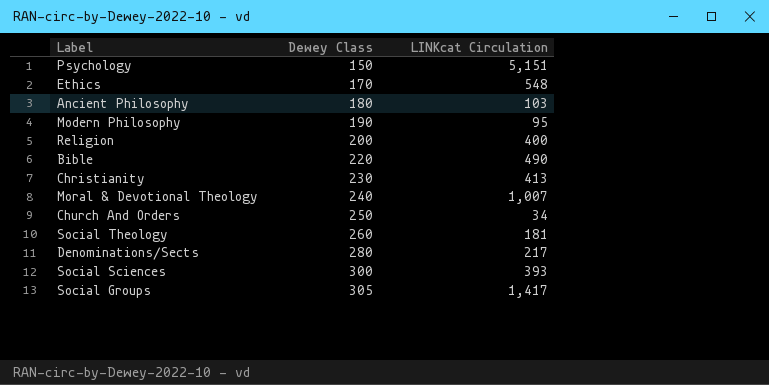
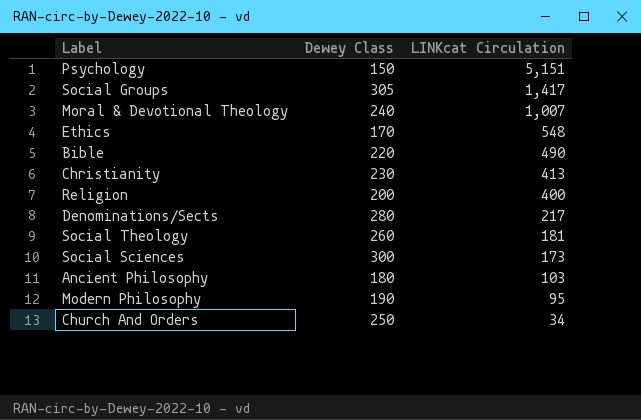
row order: Dewey Class ascending -> LINKcat Circulation descending
Social Sciences | LINKcat Circulation: 393 -> 173

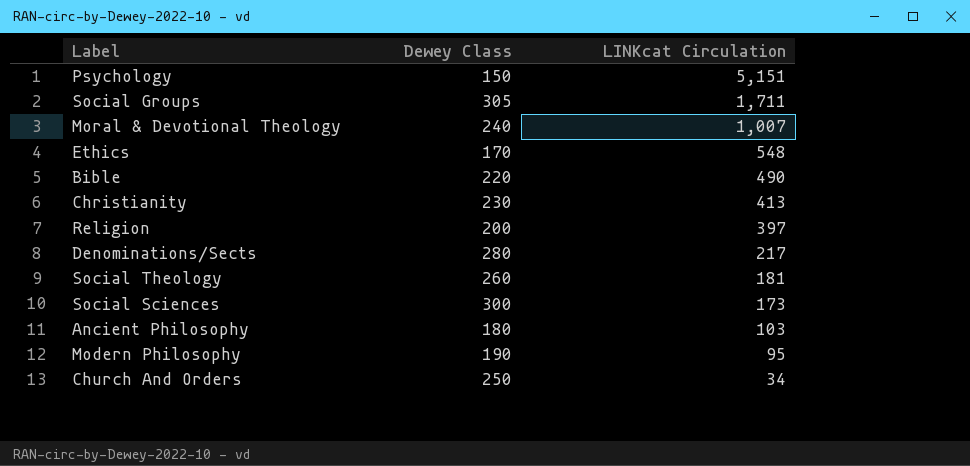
Social Groups | LINKcat Circulation: 1,417 -> 1,711
Religion | LINKcat Circulation: 400 -> 397

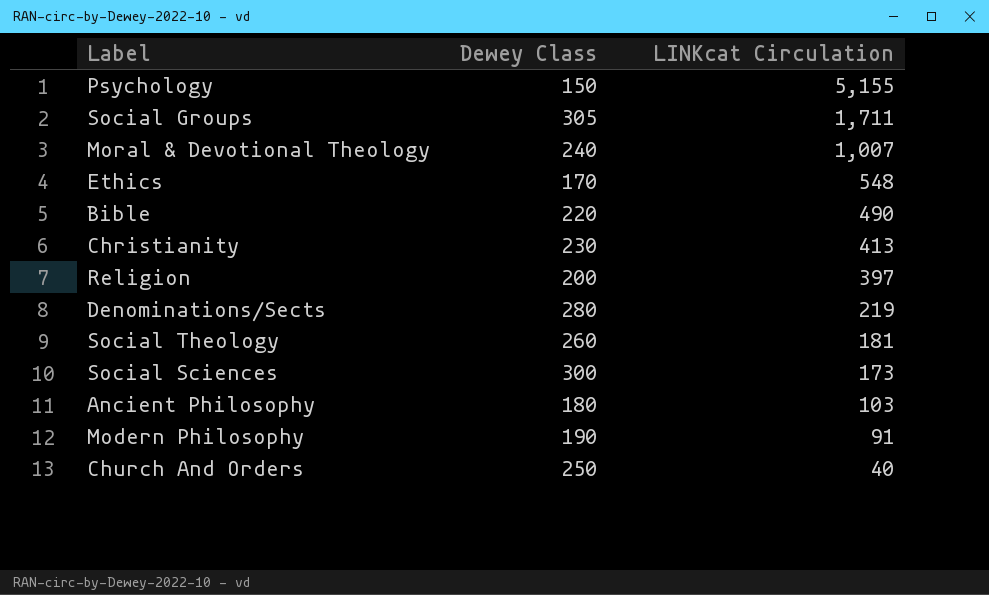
Psychology | LINKcat Circulation: 5,151 -> 5,155
Denominations/Sects | LINKcat Circulation: 217 -> 219
Modern Philosophy | LINKcat Circulation: 95 -> 91
Church And Orders | LINKcat Circulation: 34 -> 40

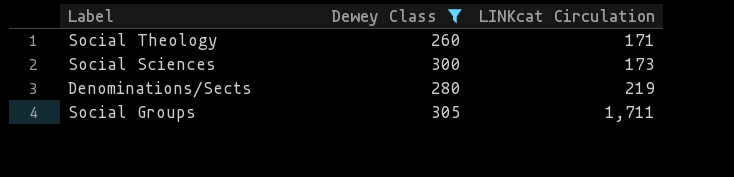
filter: none -> Dewey Class >= 260
row order: LINKcat Circulation descending -> LINKcat Circulation ascending
Social Theology | LINKcat Circulation: 181 -> 171

